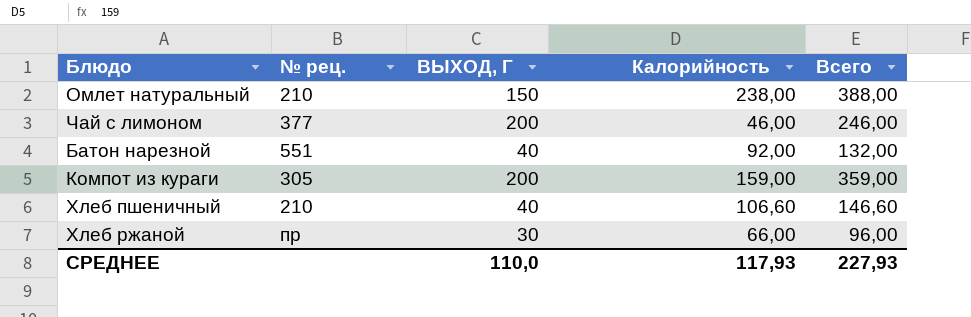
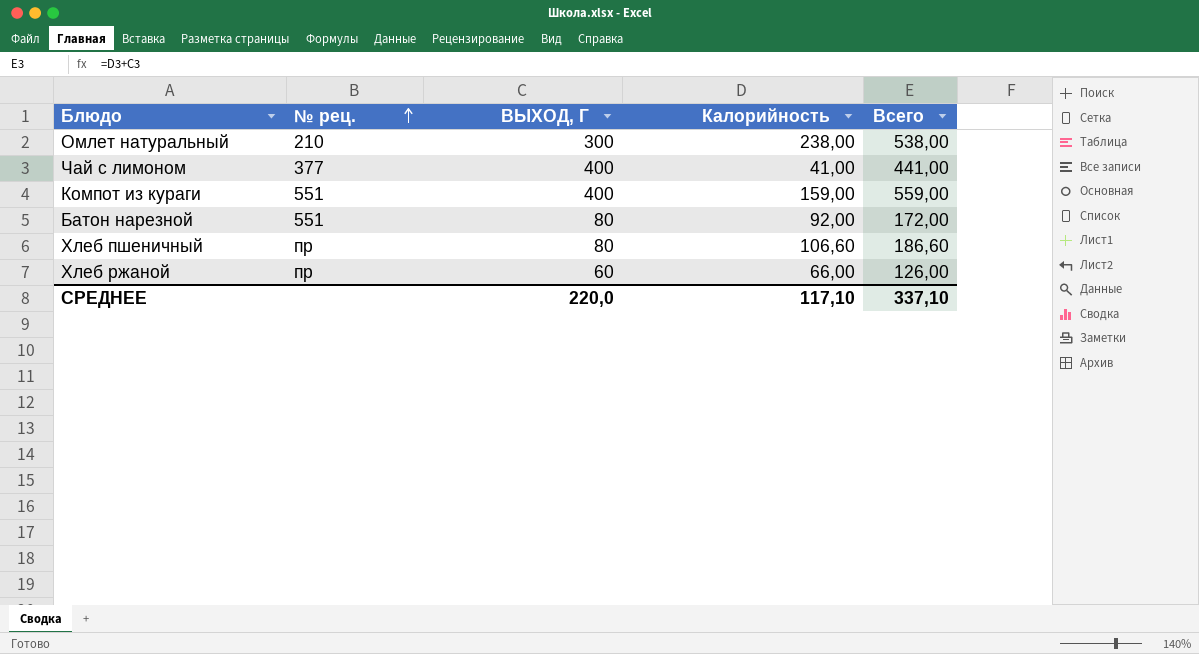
row order: none -> № рец. ascending
Омлет натуральный | ВЫХОД, Г: 150 -> 300
Омлет натуральный | Всего: 388,00 -> 538,00
Чай с лимоном | ВЫХОД, Г: 200 -> 400
Чай с лимоном | Калорийность: 46,00 -> 41,00
Чай с лимоном | Всего: 246,00 -> 441,00
Компот из кураги | № рец.: 305 -> 551
Компот из кураги | ВЫХОД, Г: 200 -> 400
Компот из кураги | Всего: 359,00 -> 559,00
Батон нарезной | ВЫХОД, Г: 40 -> 80
Батон нарезной | Всего: 132,00 -> 172,00
Хлеб пшеничный | № рец.: 210 -> пр
Хлеб пшеничный | ВЫХОД, Г: 40 -> 80
Хлеб пшеничный | Всего: 146,60 -> 186,60
Хлеб ржаной | ВЫХОД, Г: 30 -> 60
Хлеб ржаной | Всего: 96,00 -> 126,00
СРЕДНЕЕ | ВЫХОД, Г: 110,0 -> 220,0
СРЕДНЕЕ | Калорийность: 117,93 -> 117,10
СРЕДНЕЕ | Всего: 227,93 -> 337,10

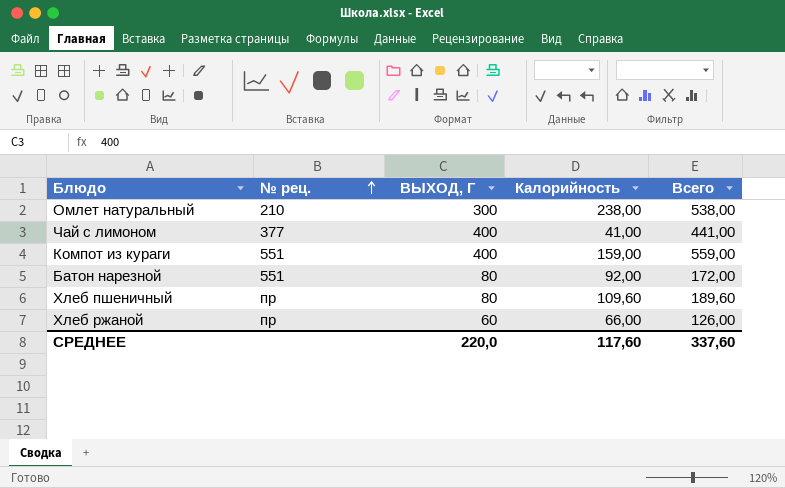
Хлеб пшеничный | Калорийность: 106,60 -> 109,60
Хлеб пшеничный | Всего: 186,60 -> 189,60
СРЕДНЕЕ | Калорийность: 117,10 -> 117,60
СРЕДНЕЕ | Всего: 337,10 -> 337,60

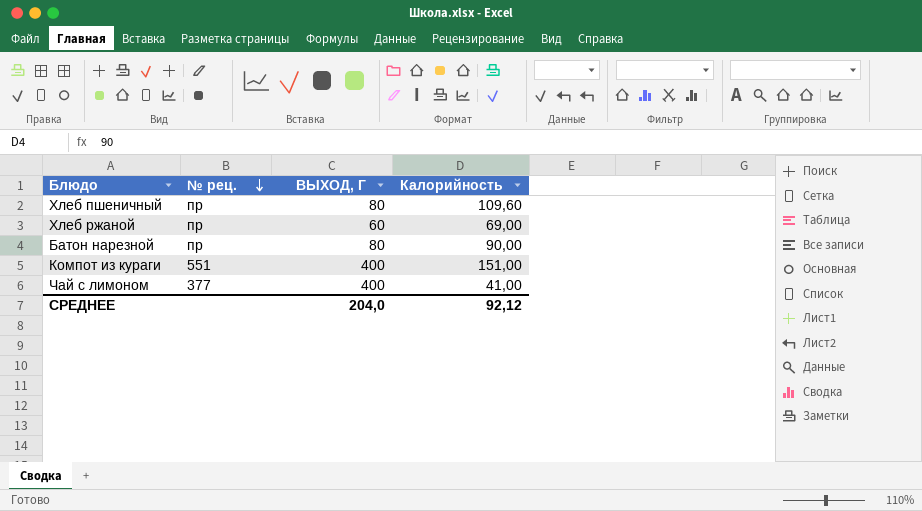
row order: № рец. ascending -> № рец. descending
column Всего | formula: [ВЫХОД, Г] + [Калорийность] -> none
row Омлет натуральный: 210 | 300 | 238,00 | 538,00 -> none
Хлеб ржаной | Калорийность: 66,00 -> 69,00
Батон нарезной | № рец.: 551 -> пр
Батон нарезной | Калорийность: 92,00 -> 90,00
Компот из кураги | Калорийность: 159,00 -> 151,00
СРЕДНЕЕ | ВЫХОД, Г: 220,0 -> 204,0
СРЕДНЕЕ | Калорийность: 117,60 -> 92,12

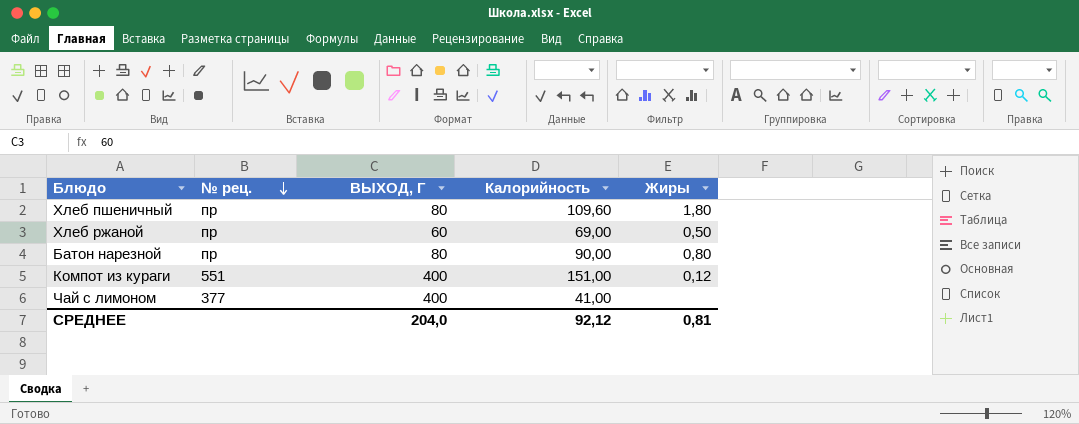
column Жиры | position: none -> 5

